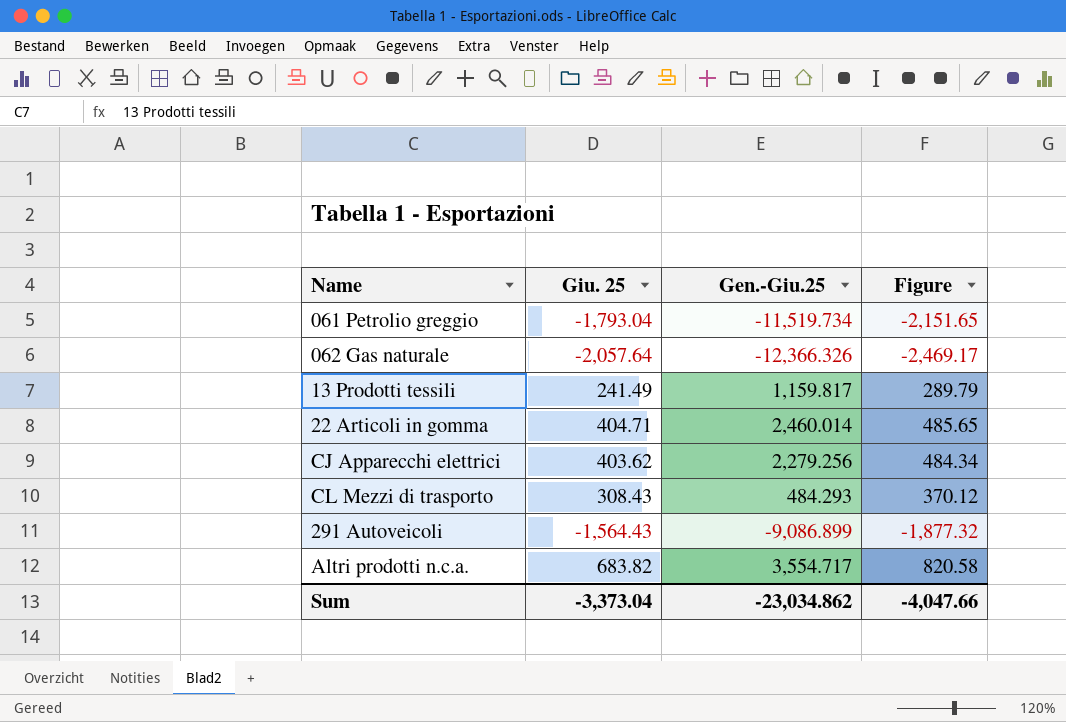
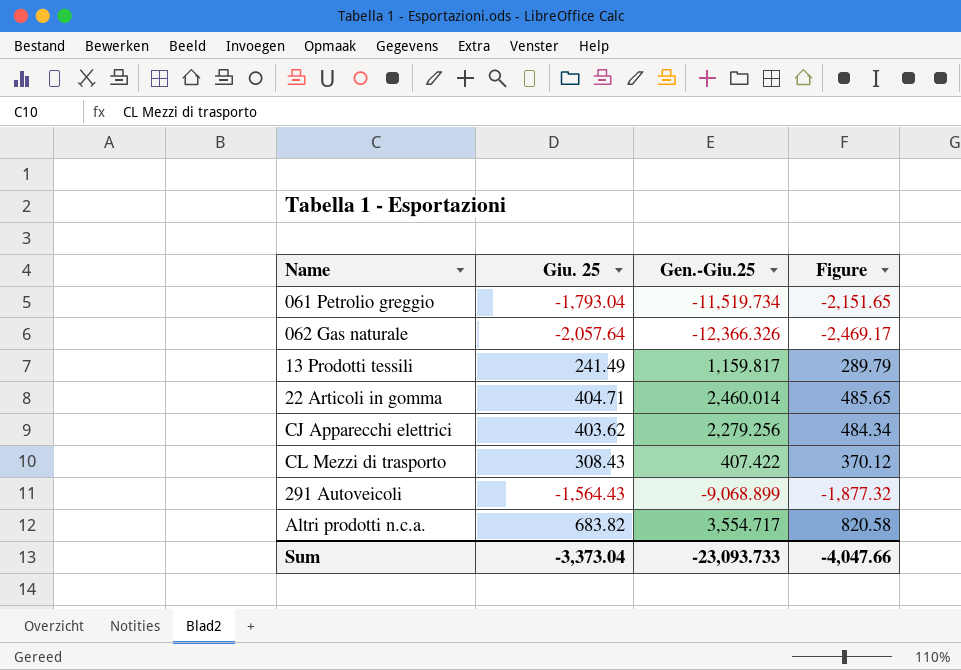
CL Mezzi di trasporto | Gen.-Giu.25: 484.293 -> 407.422
291 Autoveicoli | Gen.-Giu.25: -9,086.899 -> -9,068.899
Sum | Gen.-Giu.25: -23,034.862 -> -23,093.733

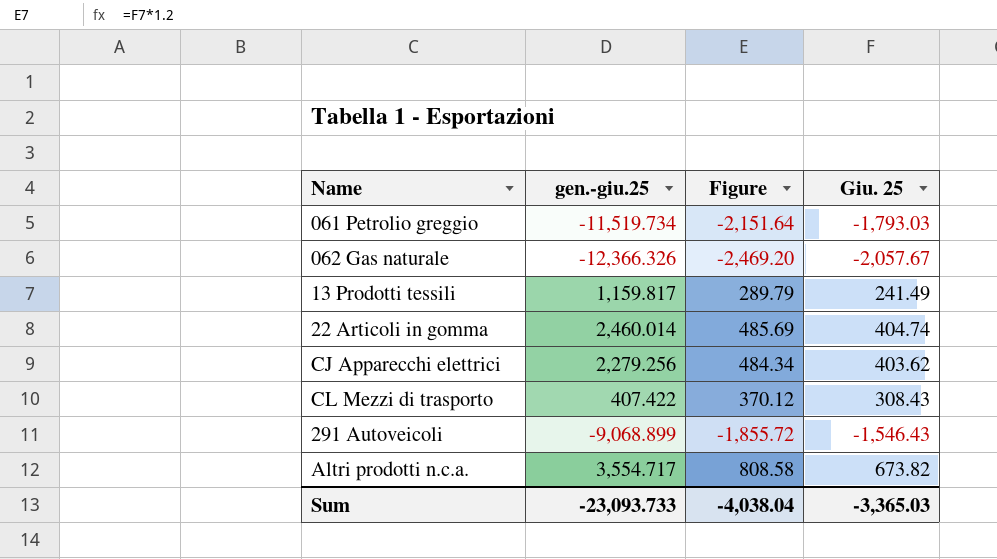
column name: Gen.-Giu.25 -> gen.-giu.25
column Giu. 25 | position: 2 -> 4
061 Petrolio greggio | Figure: -2,151.65 -> -2,151.64
061 Petrolio greggio | Giu. 25: -1,793.04 -> -1,793.03
062 Gas naturale | Figure: -2,469.17 -> -2,469.20
062 Gas naturale | Giu. 25: -2,057.64 -> -2,057.67
22 Articoli in gomma | Figure: 485.65 -> 485.69
22 Articoli in gomma | Giu. 25: 404.71 -> 404.74
291 Autoveicoli | Figure: -1,877.32 -> -1,855.72
291 Autoveicoli | Giu. 25: -1,564.43 -> -1,546.43
Altri prodotti n.c.a. | Figure: 820.58 -> 808.58
Altri prodotti n.c.a. | Giu. 25: 683.82 -> 673.82
Sum | Figure: -4,047.66 -> -4,038.04
Sum | Giu. 25: -3,373.04 -> -3,365.03

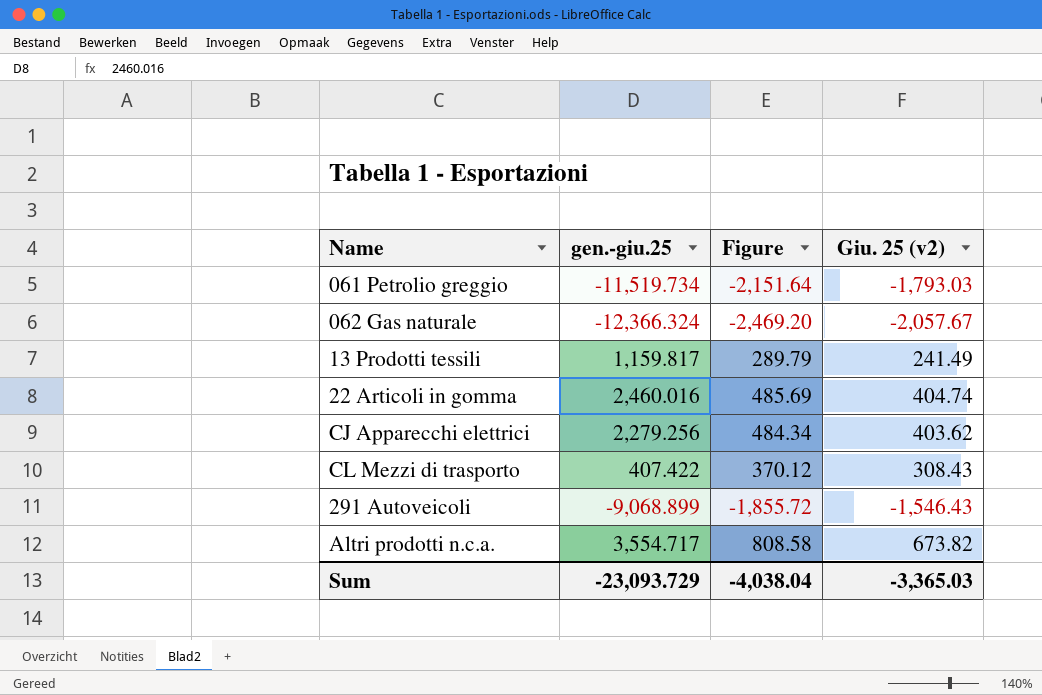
column name: Giu. 25 -> Giu. 25 (v2)
062 Gas naturale | gen.-giu.25: -12,366.326 -> -12,366.324
22 Articoli in gomma | gen.-giu.25: 2,460.014 -> 2,460.016
Sum | gen.-giu.25: -23,093.733 -> -23,093.729

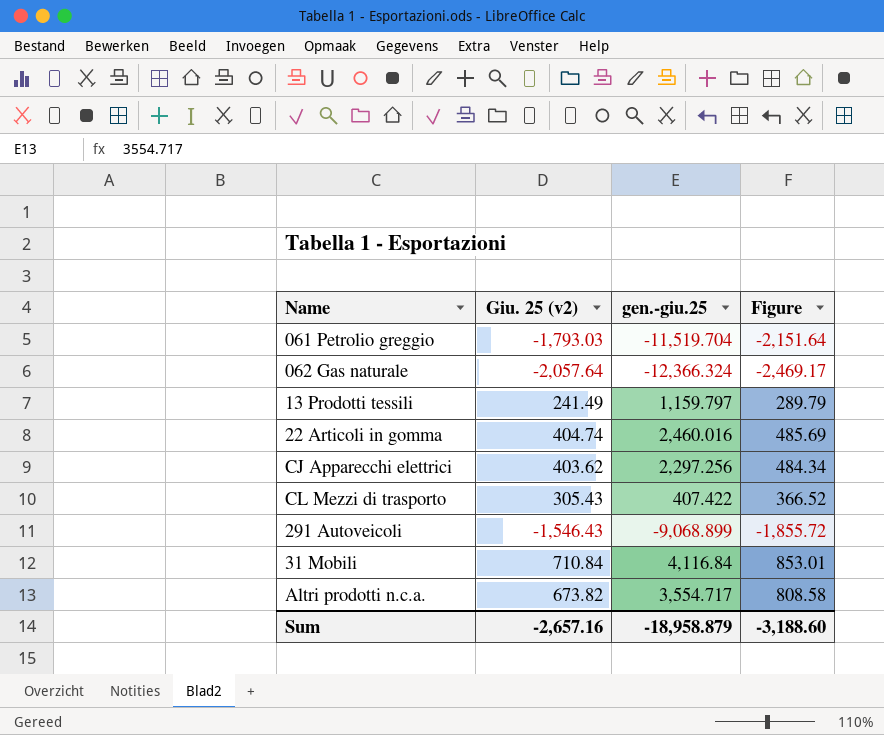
column Giu. 25 (v2) | position: 4 -> 2
061 Petrolio greggio | gen.-giu.25: -11,519.734 -> -11,519.704
062 Gas naturale | Giu. 25 (v2): -2,057.67 -> -2,057.64
062 Gas naturale | Figure: -2,469.20 -> -2,469.17
13 Prodotti tessili | gen.-giu.25: 1,159.817 -> 1,159.797
CJ Apparecchi elettrici | gen.-giu.25: 2,279.256 -> 2,297.256
CL Mezzi di trasporto | Giu. 25 (v2): 308.43 -> 305.43
CL Mezzi di trasporto | Figure: 370.12 -> 366.52
row 31 Mobili: none -> 710.84 | 4,116.84 | 853.01
Sum | Giu. 25 (v2): -3,365.03 -> -2,657.16
Sum | gen.-giu.25: -23,093.729 -> -18,958.879
Sum | Figure: -4,038.04 -> -3,188.60

